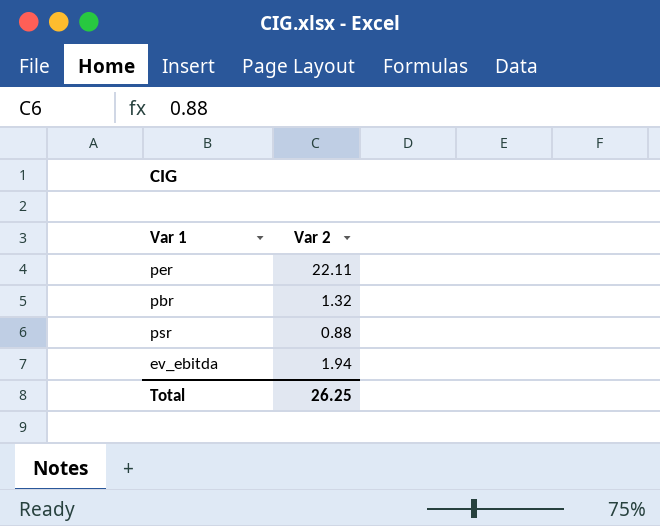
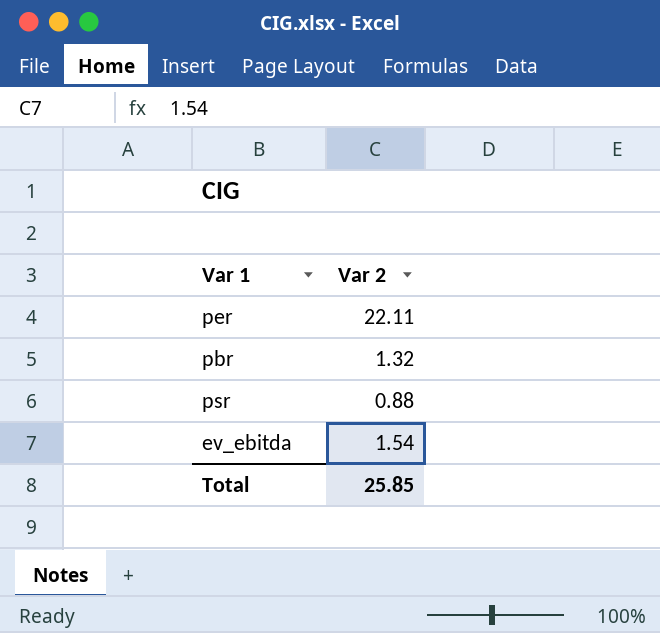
ev_ebitda | Var 2: 1.94 -> 1.54
Total | Var 2: 26.25 -> 25.85

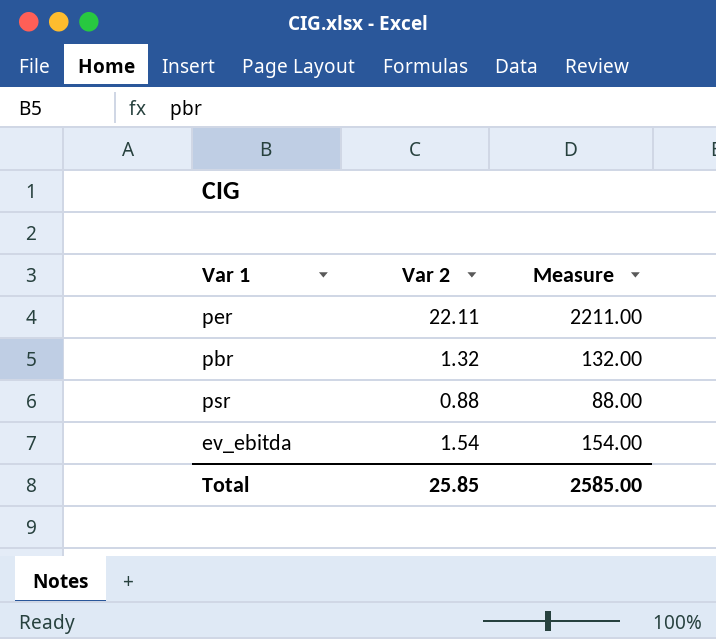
column Measure | formula: none -> [Var 2] * 100

